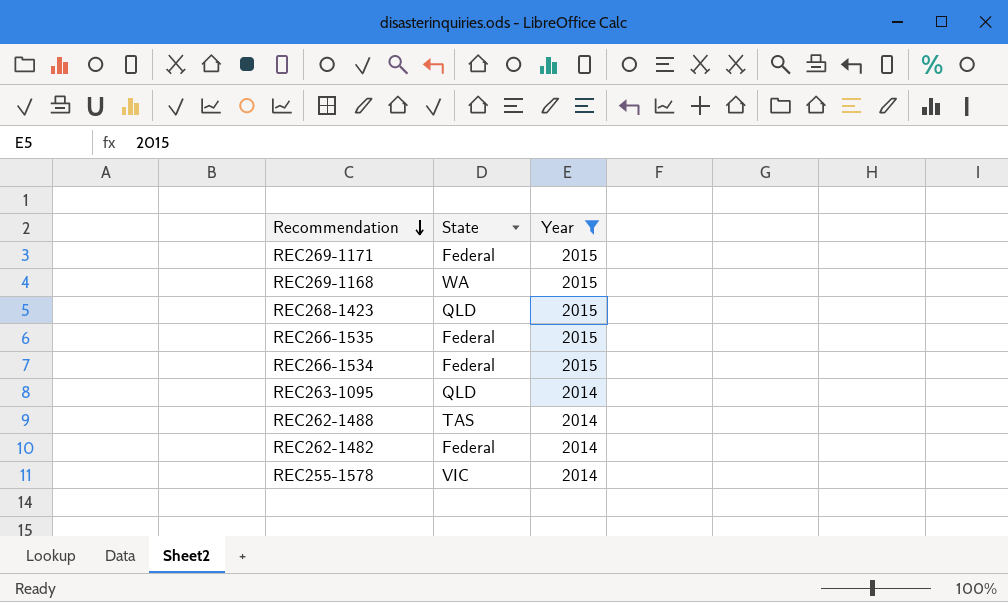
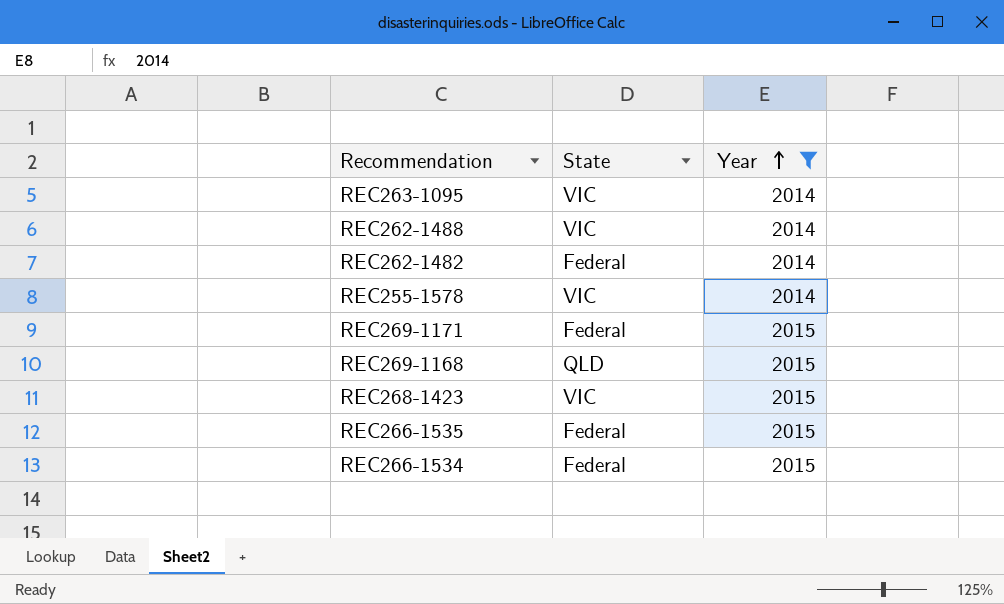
row order: Recommendation descending -> Year ascending
REC263-1095 | State: QLD -> VIC
REC262-1488 | State: TAS -> VIC
REC269-1168 | State: WA -> QLD
REC268-1423 | State: QLD -> VIC

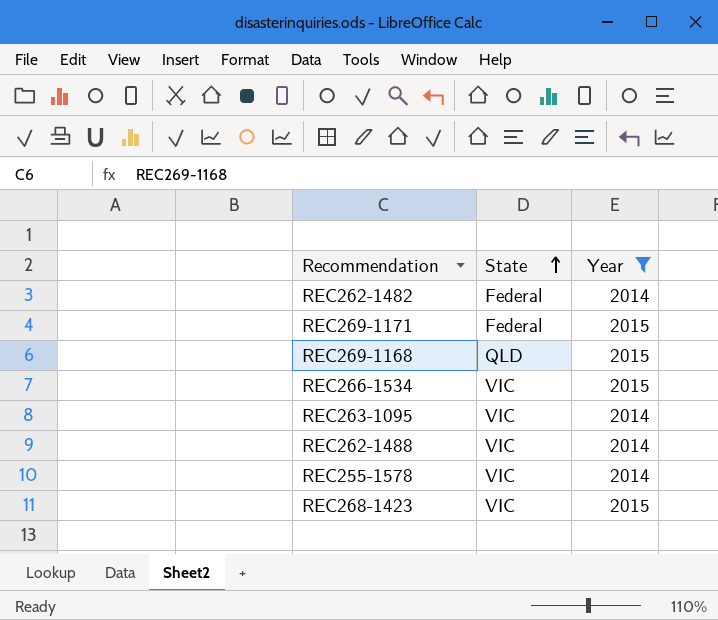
row order: Year ascending -> State ascending
row REC266-1535: Federal | 2015 -> none
REC266-1534 | State: Federal -> VIC

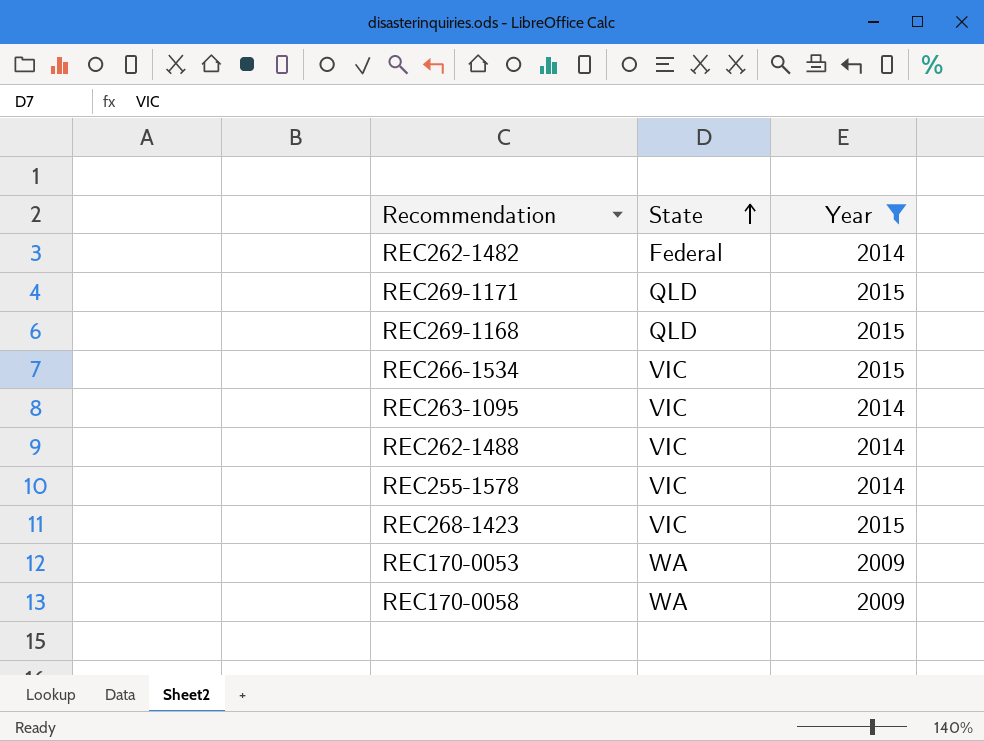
REC269-1171 | State: Federal -> QLD
row REC170-0053: none -> WA | 2009
row REC170-0058: none -> WA | 2009

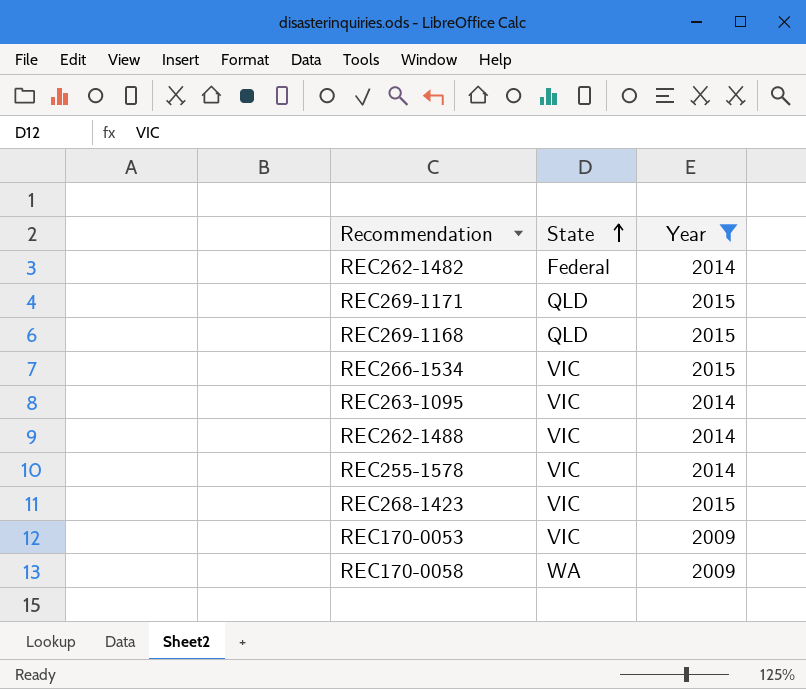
REC170-0053 | State: WA -> VIC

